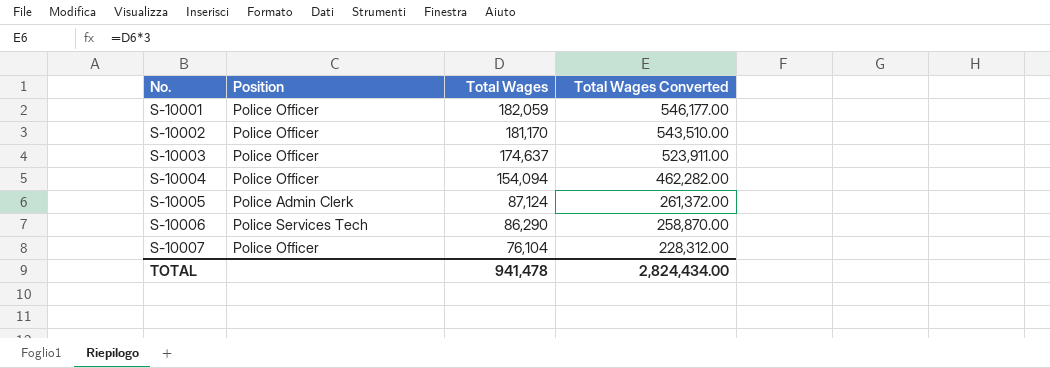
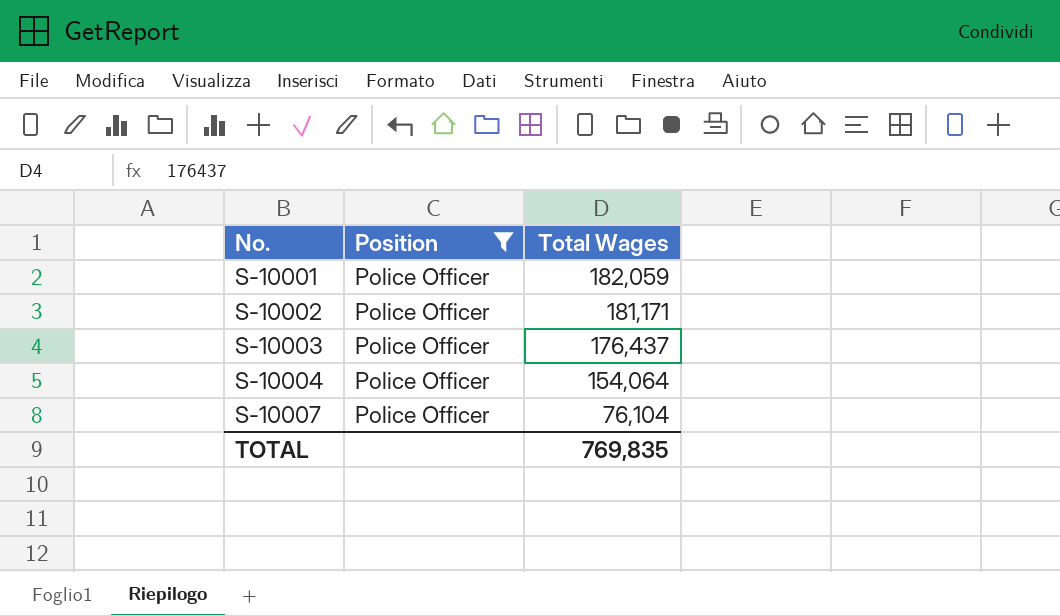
filter: none -> Position = Police Officer
column Total Wages Converted | formula: [Total Wages] * 3 -> none
S-10002 | Total Wages: 181,170 -> 181,171
S-10003 | Total Wages: 174,637 -> 176,437
S-10004 | Total Wages: 154,094 -> 154,064
TOTAL | Total Wages: 941,478 -> 769,835

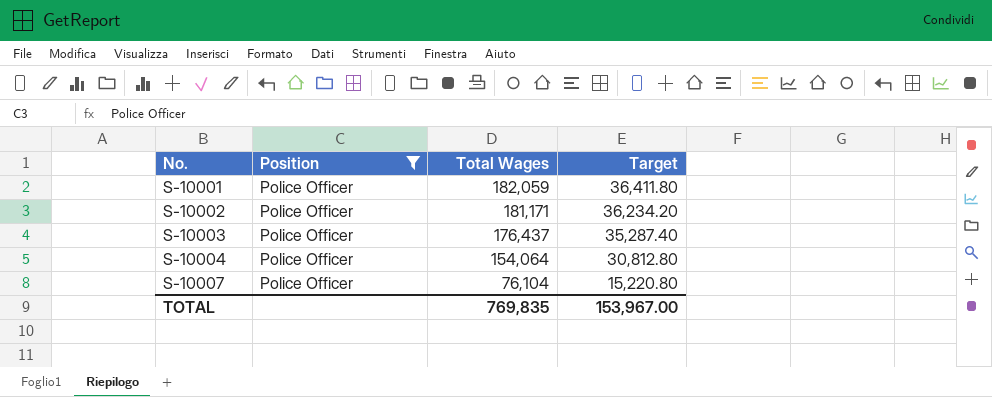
column Target | formula: none -> [Total Wages] * 0.2

